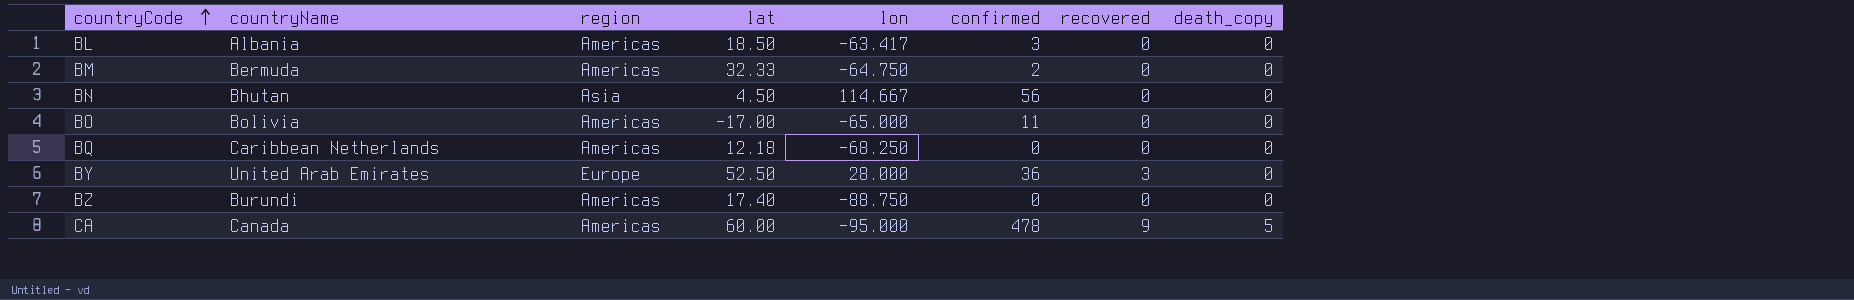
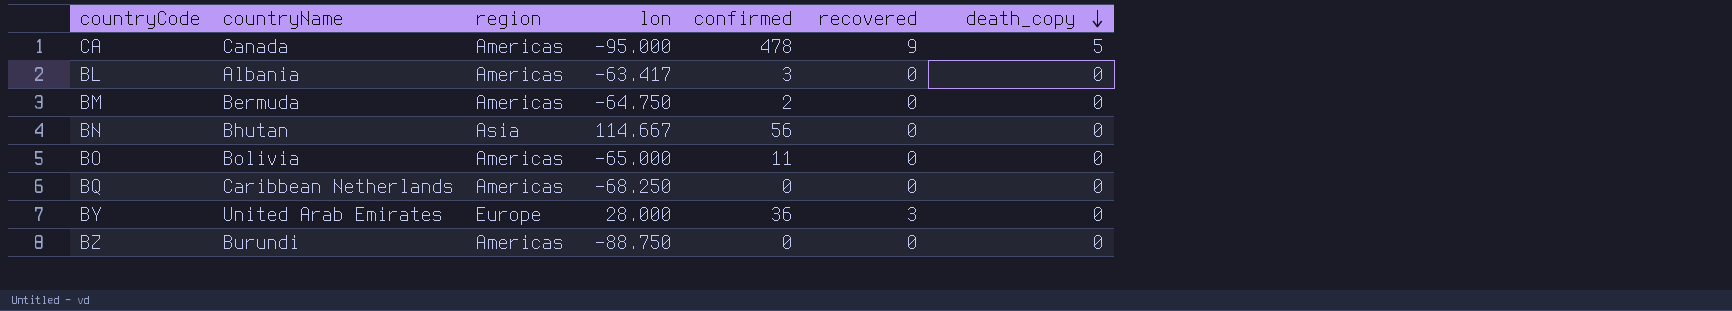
row order: countryCode ascending -> death_copy descending
column lat | position: 4 -> none

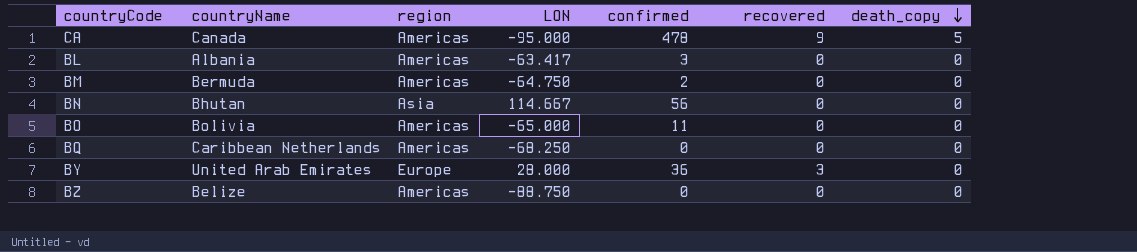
column name: lon -> LON
BZ | countryName: Burundi -> Belize

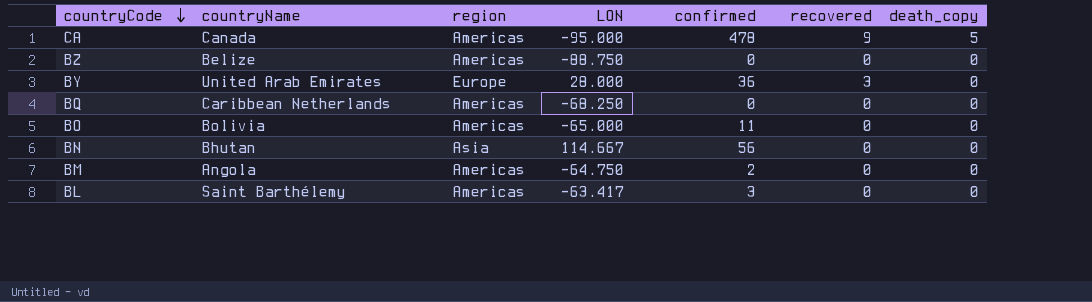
row order: death_copy descending -> countryCode descending
BM | countryName: Bermuda -> Angola
BL | countryName: Albania -> Saint Barthélemy

